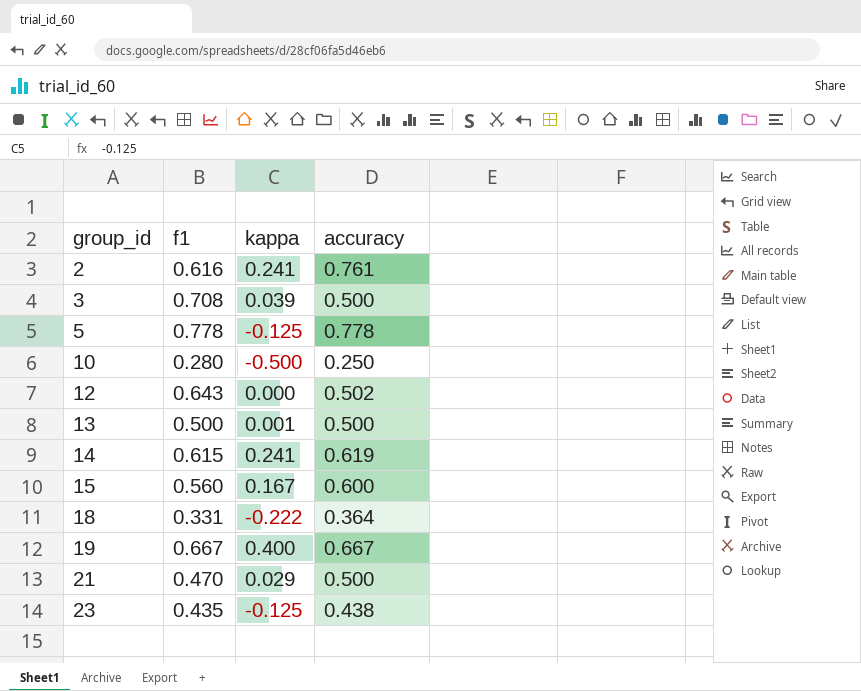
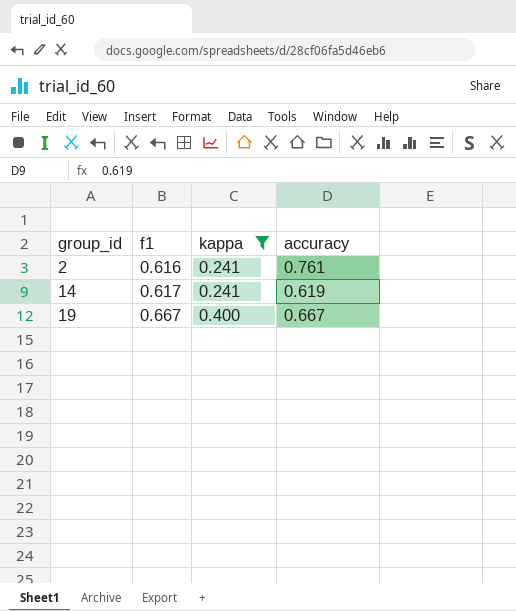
filter: none -> kappa >= 0.241
14 | f1: 0.615 -> 0.617

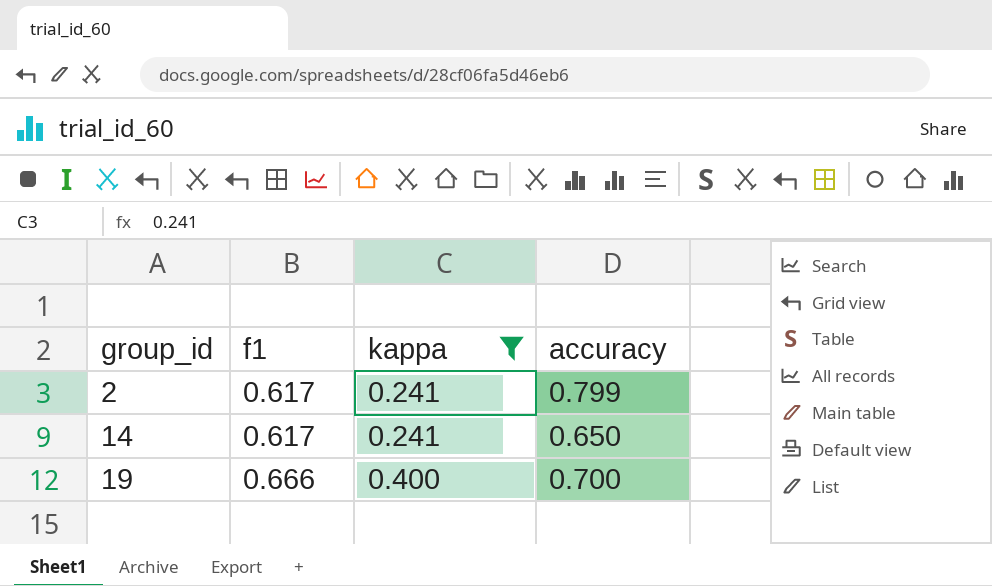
2 | f1: 0.616 -> 0.617
2 | accuracy: 0.761 -> 0.799
14 | accuracy: 0.619 -> 0.650
19 | f1: 0.667 -> 0.666
19 | accuracy: 0.667 -> 0.700

